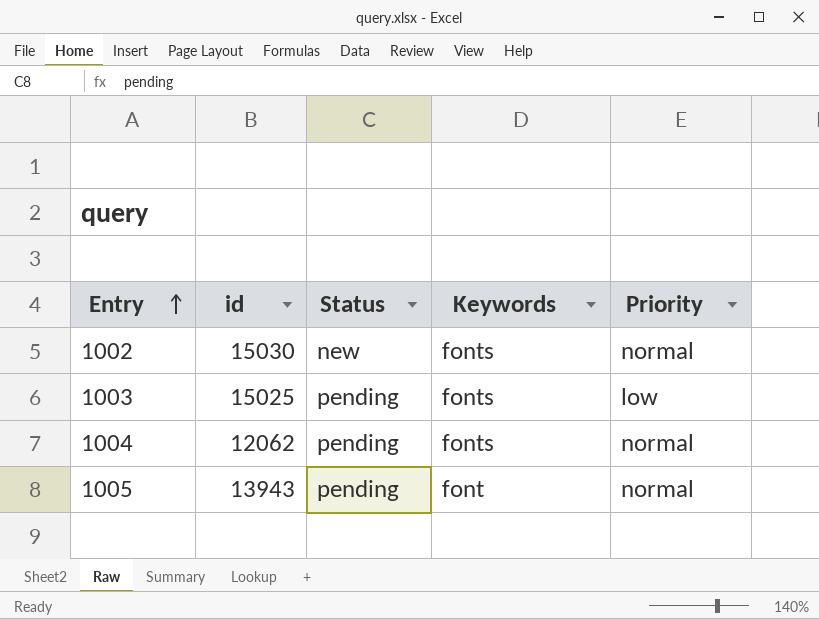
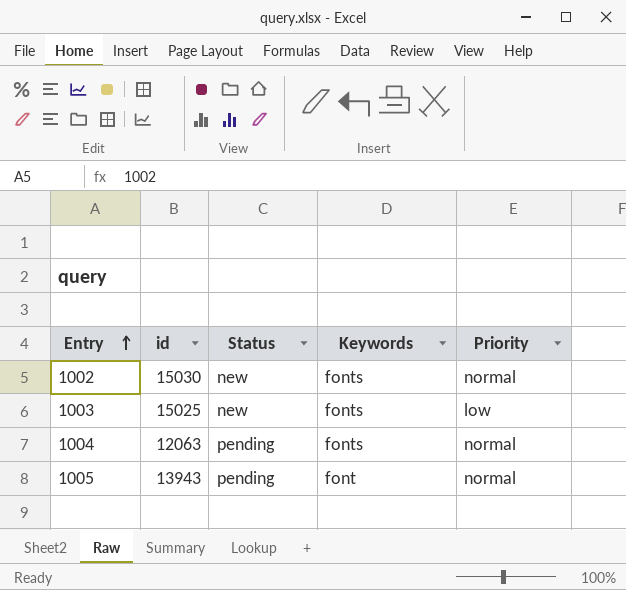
1003 | Status: pending -> new
1004 | id: 12062 -> 12063

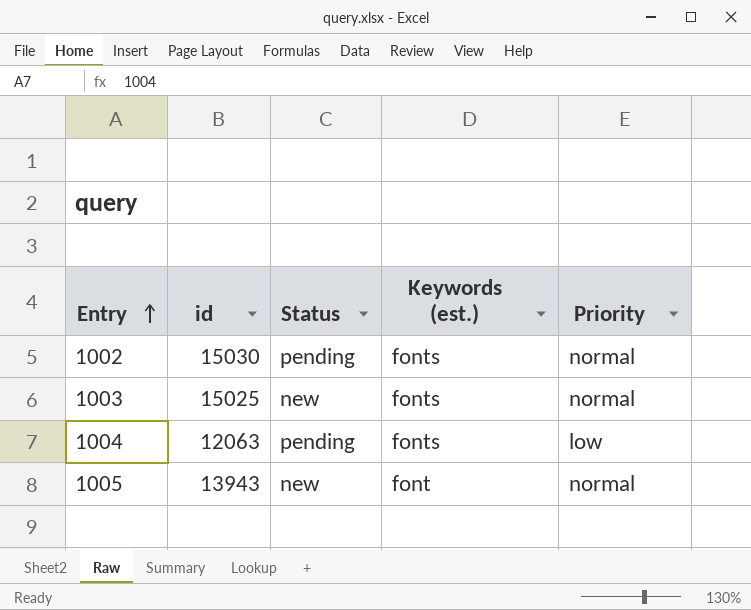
column name: Keywords -> Keywords (est.)
1002 | Status: new -> pending
1003 | Priority: low -> normal
1004 | Priority: normal -> low
1005 | Status: pending -> new

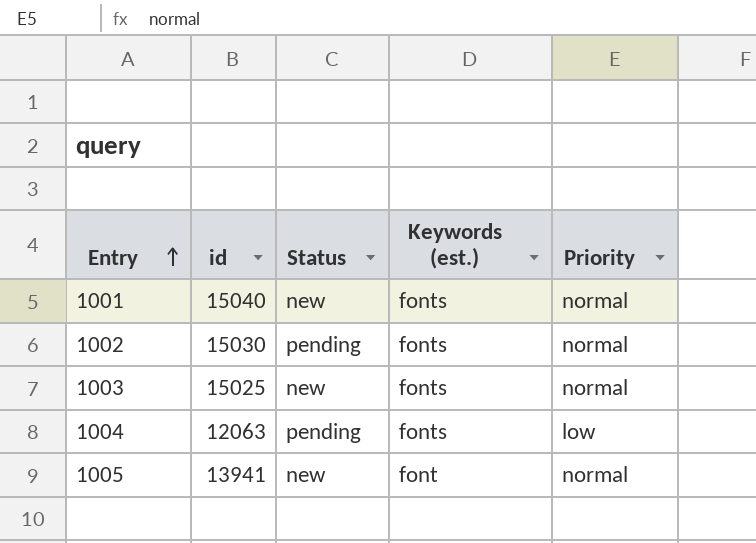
row 1001: none -> 15040 | new | fonts | normal
1005 | id: 13943 -> 13941

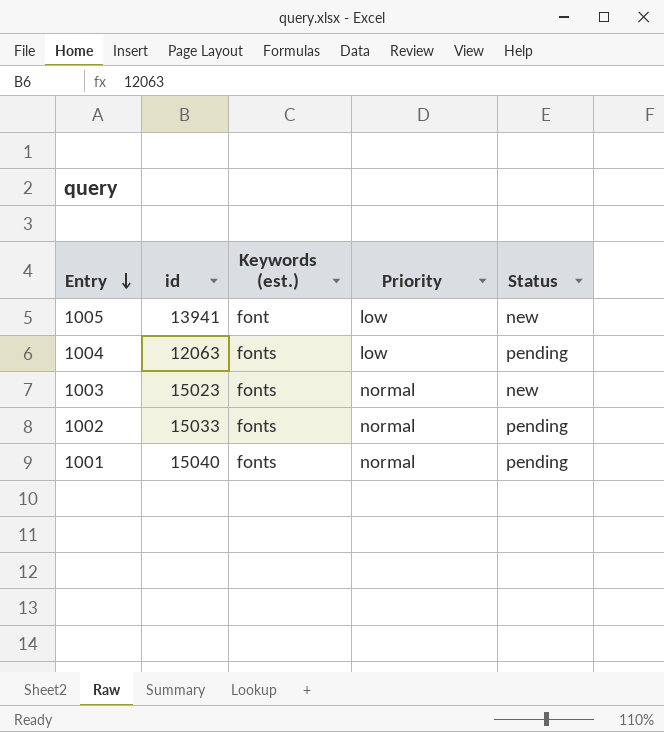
row order: Entry ascending -> Entry descending
column Status | position: 3 -> 5
1005 | Priority: normal -> low
1003 | id: 15025 -> 15023
1002 | id: 15030 -> 15033
1001 | Status: new -> pending

